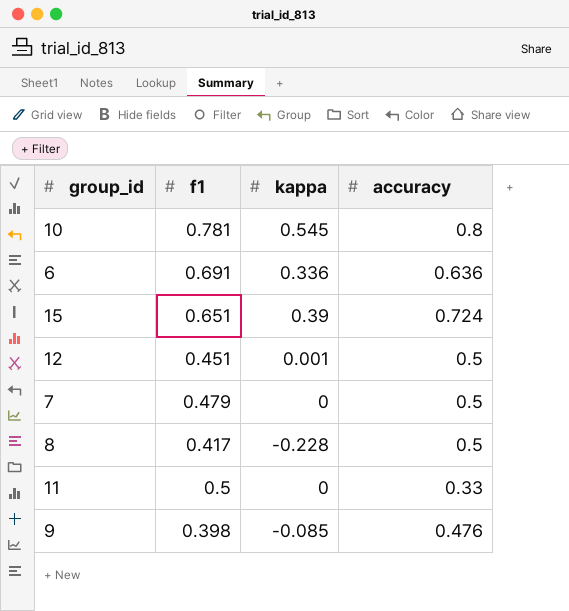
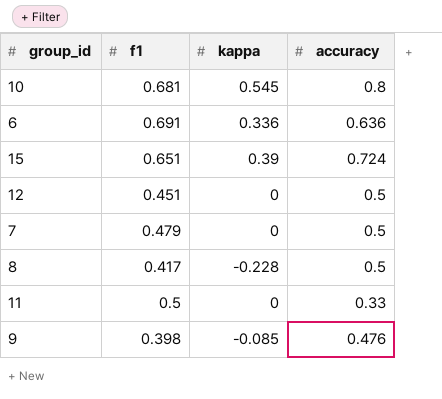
10 | f1: 0.781 -> 0.681
12 | kappa: 0.001 -> 0

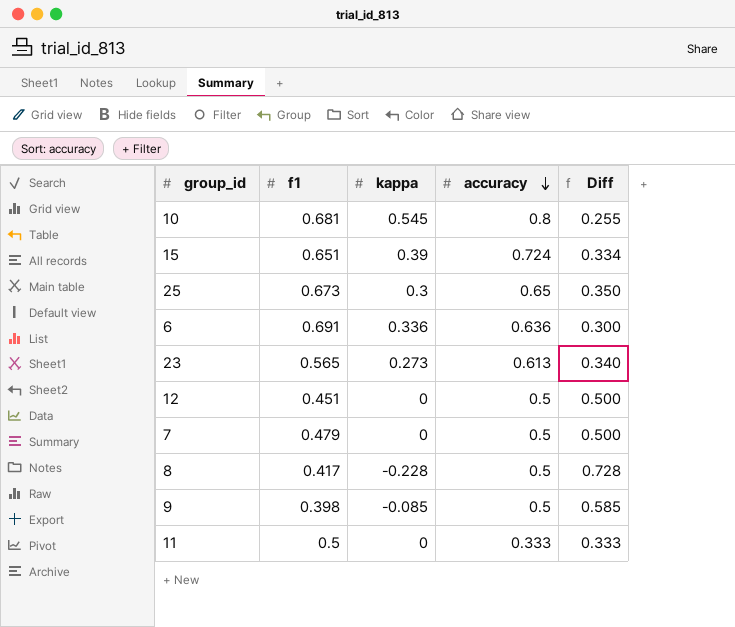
row order: none -> accuracy descending
column Diff | formula: none -> [accuracy] - [kappa]
row 25: none -> 0.673 | 0.3 | 0.65 | 0.350
row 23: none -> 0.565 | 0.273 | 0.613 | 0.340
9 | accuracy: 0.476 -> 0.5
11 | accuracy: 0.33 -> 0.333

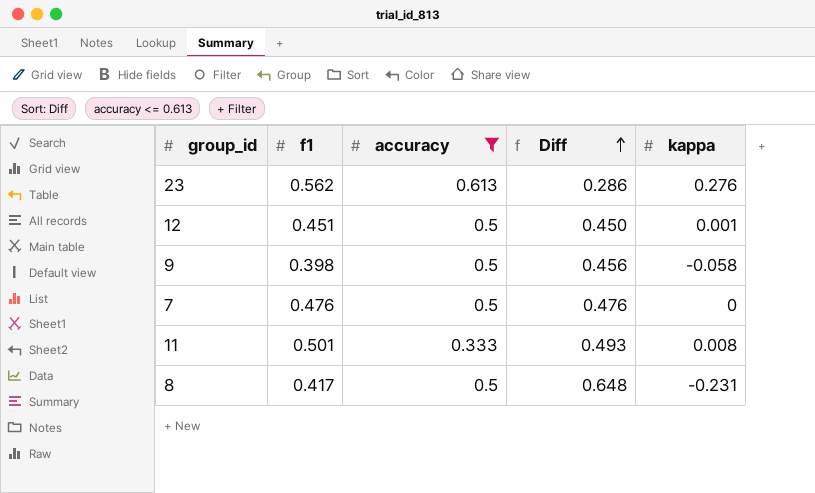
filter: none -> accuracy <= 0.613
row order: accuracy descending -> Diff ascending
column Diff | formula: [accuracy] - [kappa] -> [f1] - [kappa]
column kappa | position: 3 -> 5
23 | f1: 0.565 -> 0.562
23 | kappa: 0.273 -> 0.276
12 | kappa: 0 -> 0.001
9 | kappa: -0.085 -> -0.058
7 | f1: 0.479 -> 0.476
11 | f1: 0.5 -> 0.501
11 | kappa: 0 -> 0.008
8 | kappa: -0.228 -> -0.231

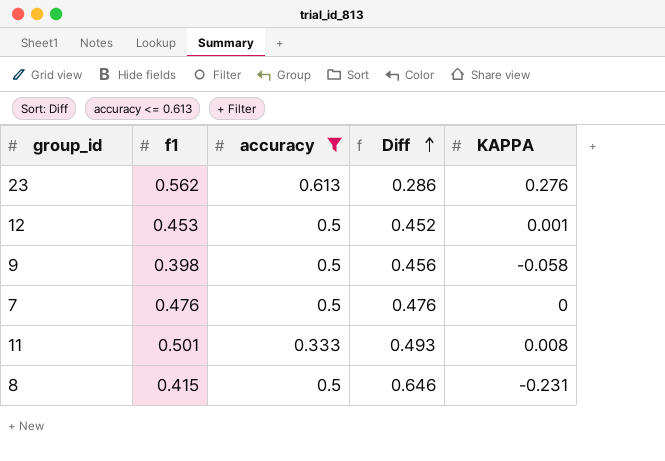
column name: kappa -> KAPPA
12 | f1: 0.451 -> 0.453
12 | Diff: 0.450 -> 0.452
8 | f1: 0.417 -> 0.415
8 | Diff: 0.648 -> 0.646

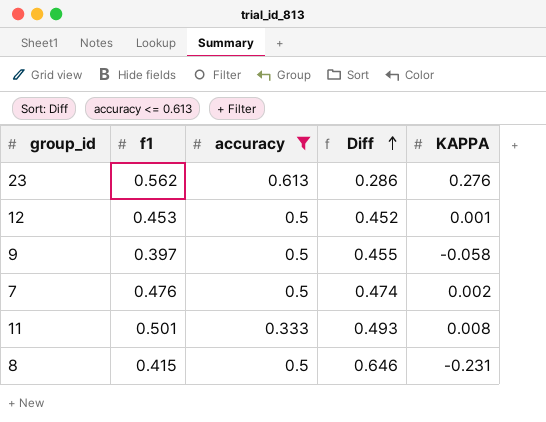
9 | f1: 0.398 -> 0.397
9 | Diff: 0.456 -> 0.455
7 | Diff: 0.476 -> 0.474
7 | KAPPA: 0 -> 0.002

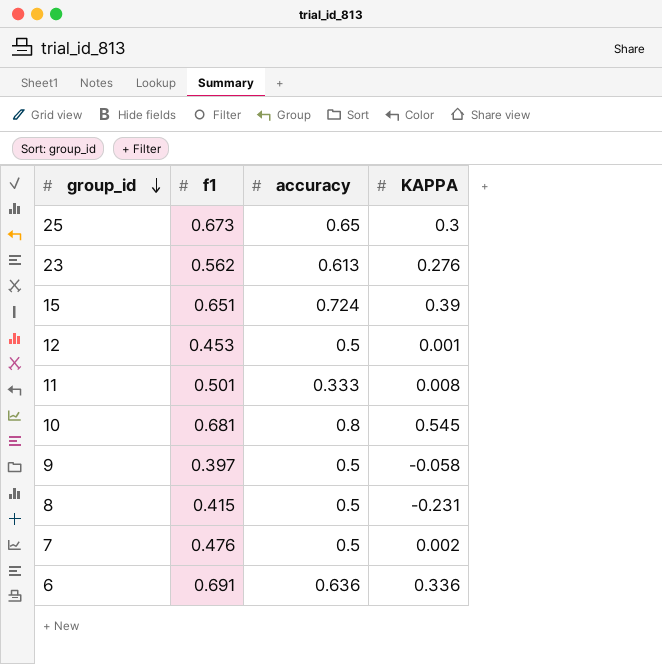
filter: accuracy <= 0.613 -> none
row order: Diff ascending -> group_id descending
column Diff | formula: [f1] - [KAPPA] -> none

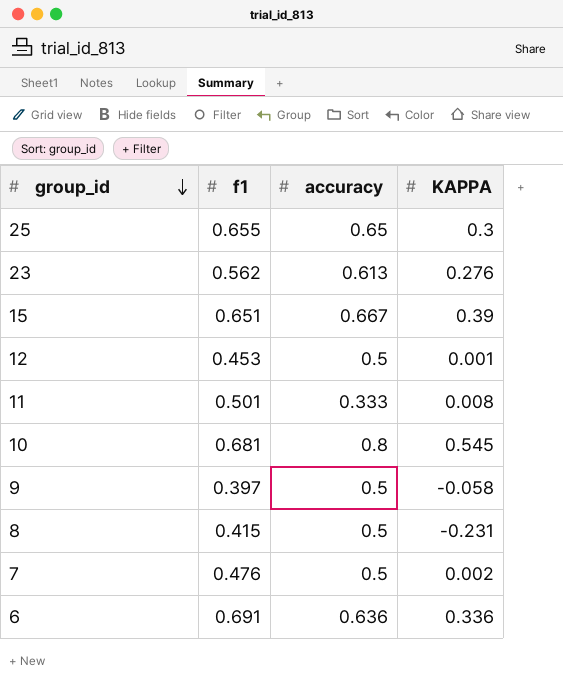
25 | f1: 0.673 -> 0.655
15 | accuracy: 0.724 -> 0.667

